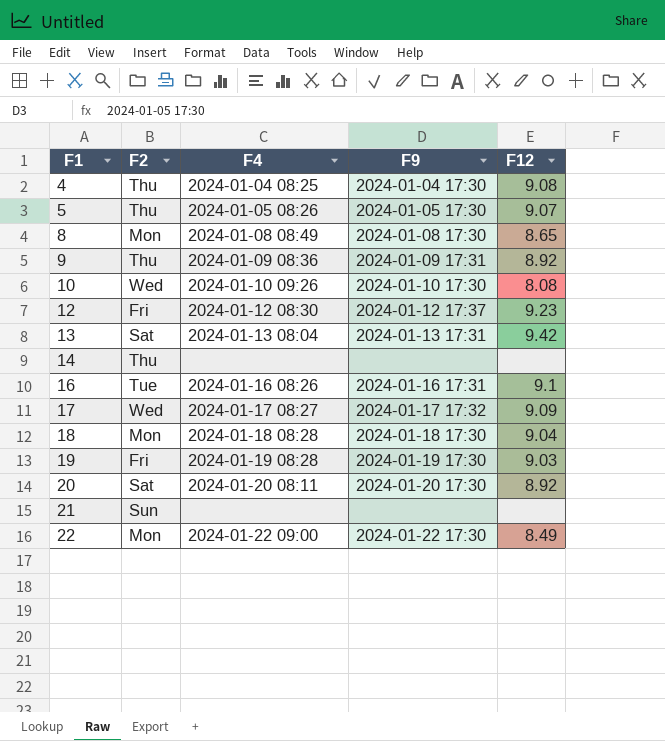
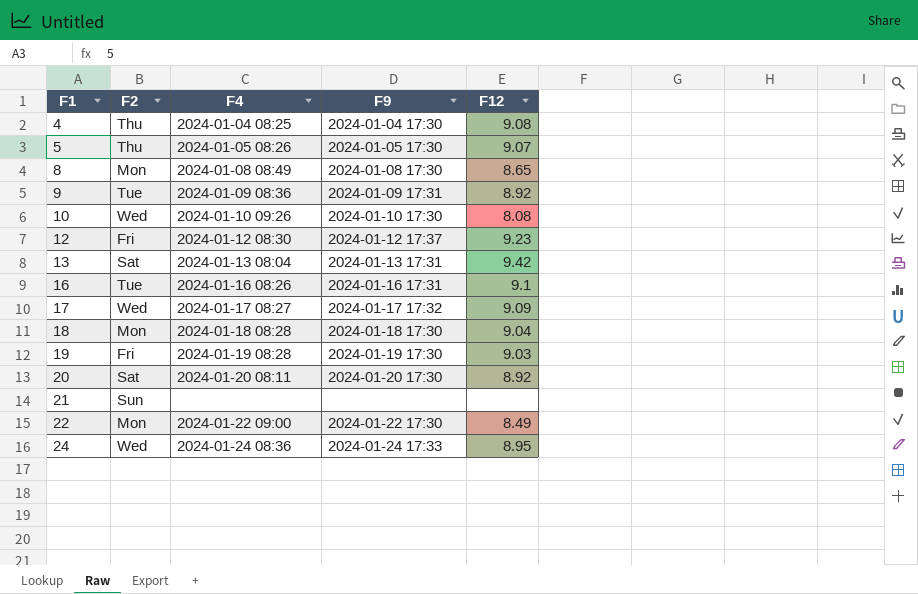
row 14: Thu | none | none | none -> none
9 | F2: Thu -> Tue
row 24: none -> Wed | 2024-01-24 08:36 | 2024-01-24 17:33 | 8.95

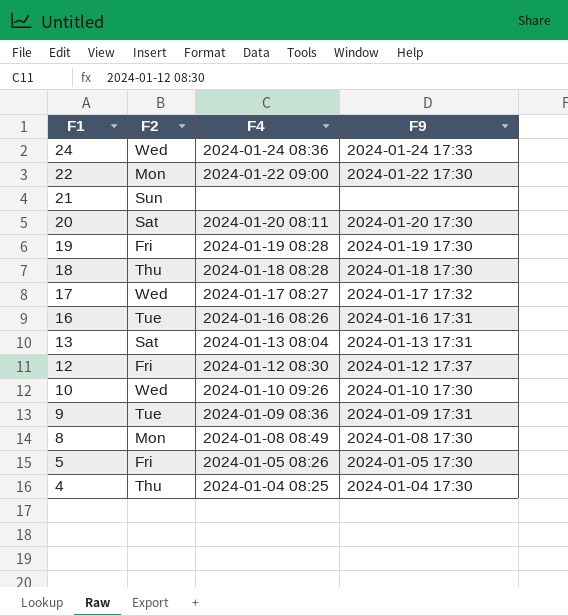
row order: F1 ascending -> F1 descending
column F12 | position: 5 -> none
18 | F2: Mon -> Thu
5 | F2: Thu -> Fri

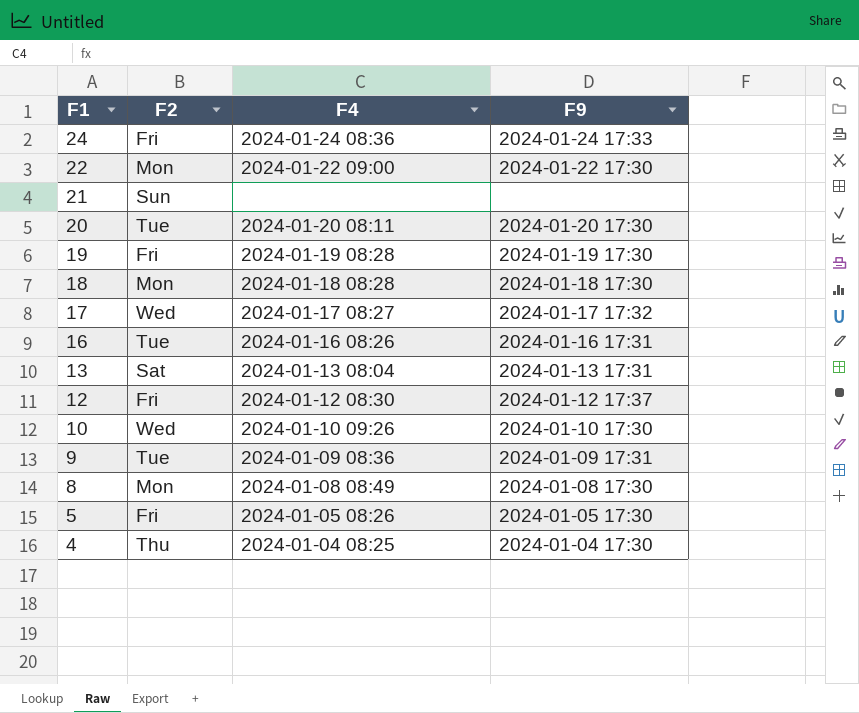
24 | F2: Wed -> Fri
20 | F2: Sat -> Tue
18 | F2: Thu -> Mon

